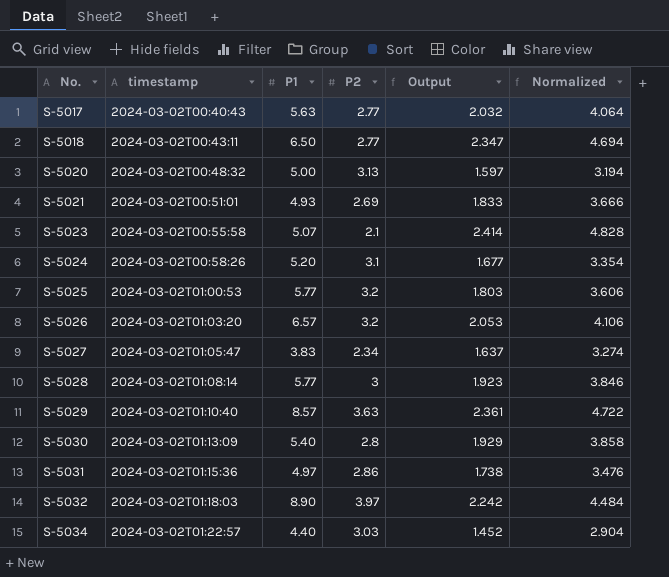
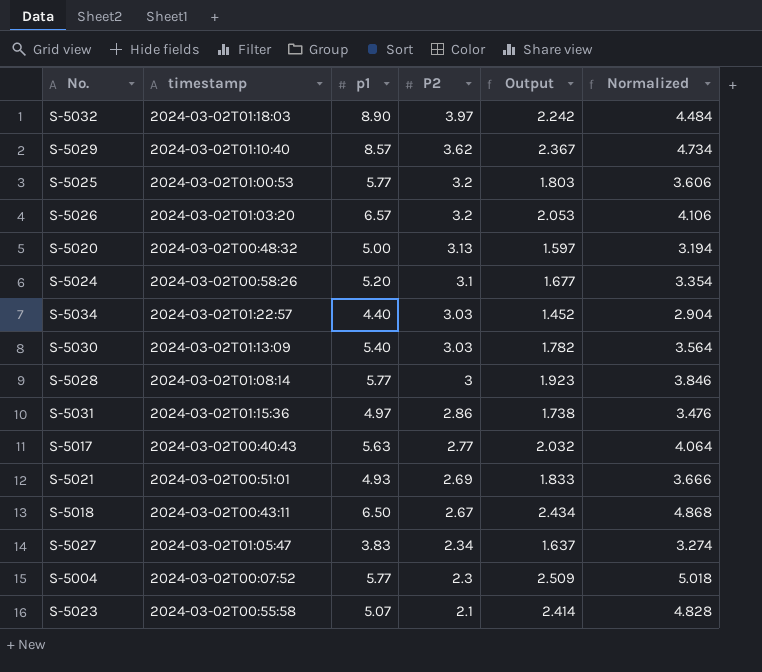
row order: No. ascending -> P2 descending
column name: P1 -> p1
S-5029 | P2: 3.63 -> 3.62
S-5029 | Output: 2.361 -> 2.367
S-5029 | Normalized: 4.722 -> 4.734
S-5030 | P2: 2.8 -> 3.03
S-5030 | Output: 1.929 -> 1.782
S-5030 | Normalized: 3.858 -> 3.564
S-5018 | P2: 2.77 -> 2.67
S-5018 | Output: 2.347 -> 2.434
S-5018 | Normalized: 4.694 -> 4.868
row S-5004: none -> 2024-03-02T00:07:52 | 5.77 | 2.3 | 2.509 | 5.018

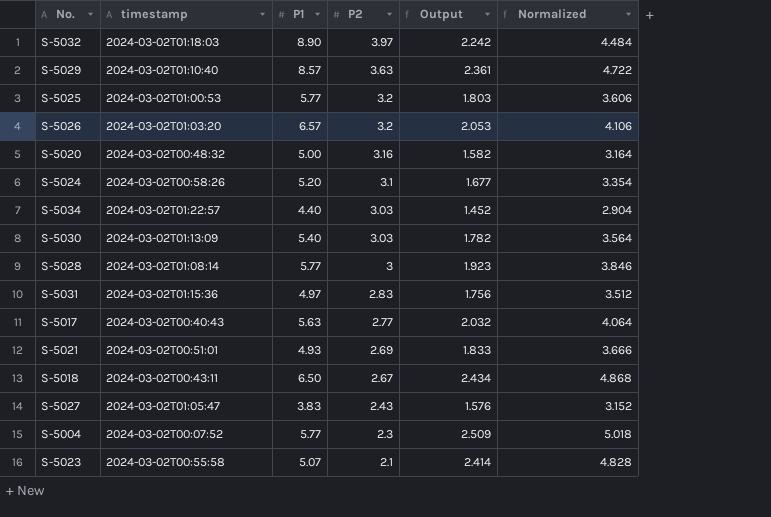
column name: p1 -> P1
S-5029 | P2: 3.62 -> 3.63
S-5029 | Output: 2.367 -> 2.361
S-5029 | Normalized: 4.734 -> 4.722
S-5020 | P2: 3.13 -> 3.16
S-5020 | Output: 1.597 -> 1.582
S-5020 | Normalized: 3.194 -> 3.164
S-5031 | P2: 2.86 -> 2.83
S-5031 | Output: 1.738 -> 1.756
S-5031 | Normalized: 3.476 -> 3.512
S-5027 | P2: 2.34 -> 2.43
S-5027 | Output: 1.637 -> 1.576
S-5027 | Normalized: 3.274 -> 3.152

